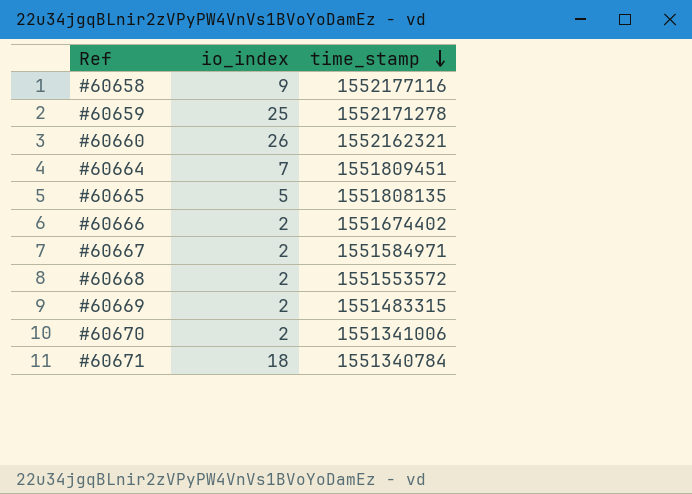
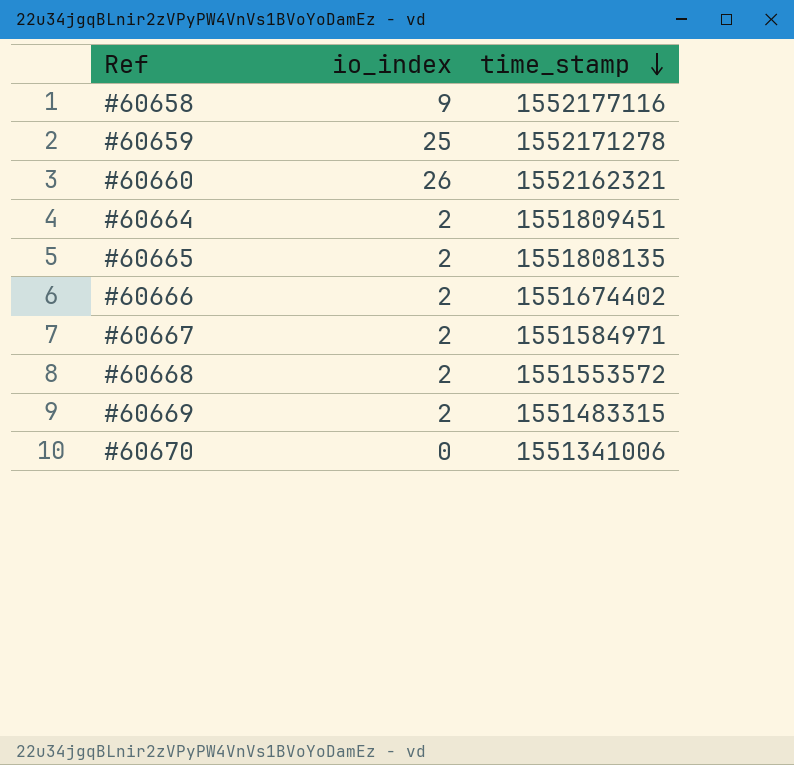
row #60671: 18 | 1551340784 -> none
#60664 | io_index: 7 -> 2
#60665 | io_index: 5 -> 2
#60670 | io_index: 2 -> 0

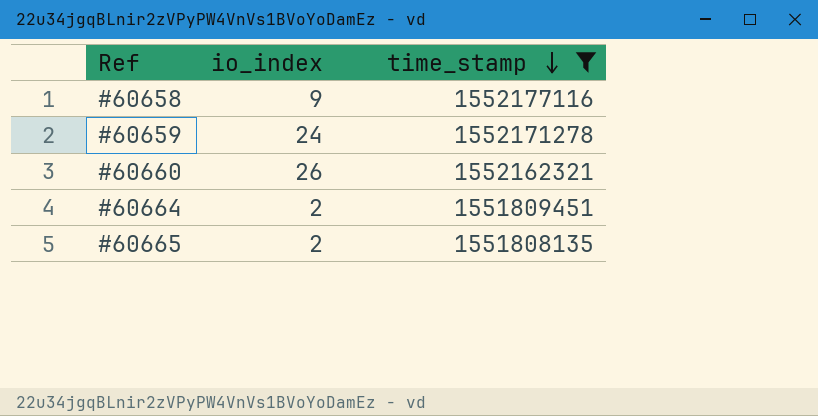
filter: none -> time_stamp >= 1551808135
#60659 | io_index: 25 -> 24

